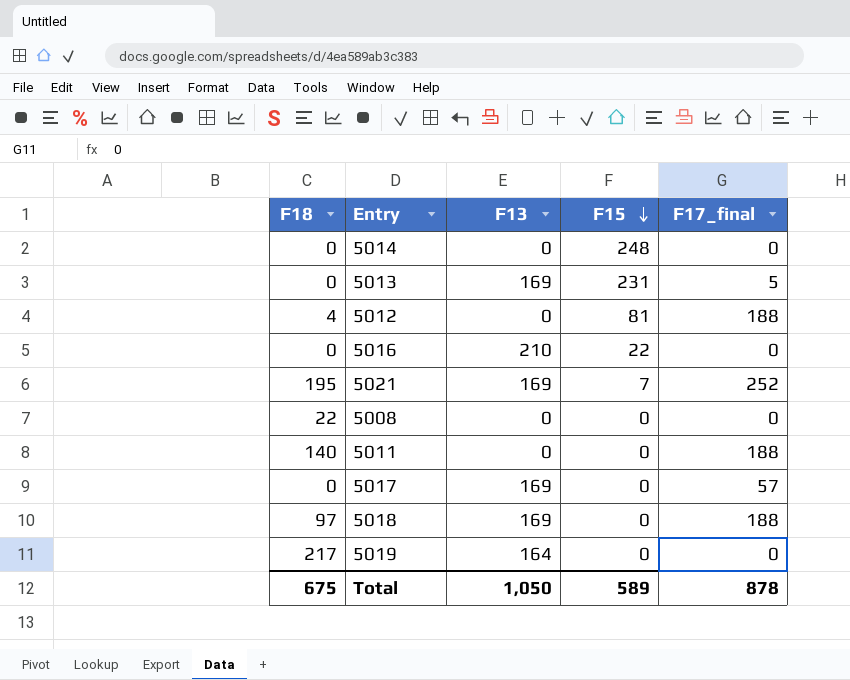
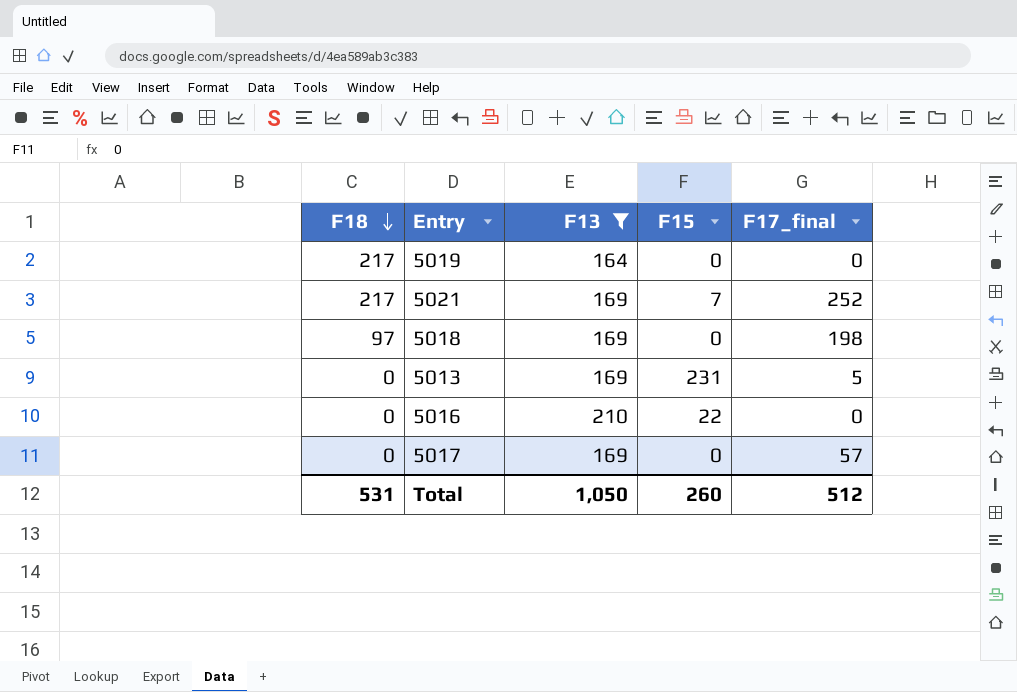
filter: none -> F13 != 0
row order: F15 descending -> F18 descending
5021 | F18: 195 -> 217
5018 | F17_final: 188 -> 198
Total | F18: 675 -> 531
Total | F15: 589 -> 260
Total | F17_final: 878 -> 512

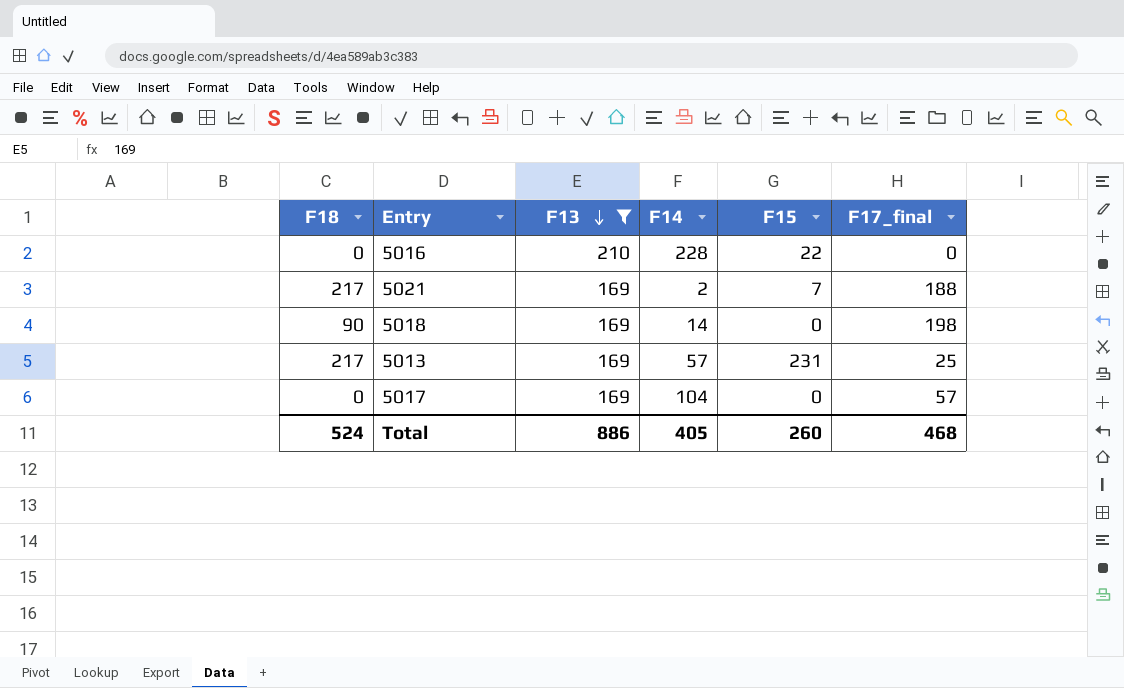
row order: F18 descending -> F13 descending
column F14 | position: none -> 4
row 5019: 217 | 164 | 0 | 0 -> none
5021 | F17_final: 252 -> 188
5018 | F18: 97 -> 90
5013 | F18: 0 -> 217
5013 | F17_final: 5 -> 25
Total | F18: 531 -> 524
Total | F13: 1,050 -> 886
Total | F17_final: 512 -> 468

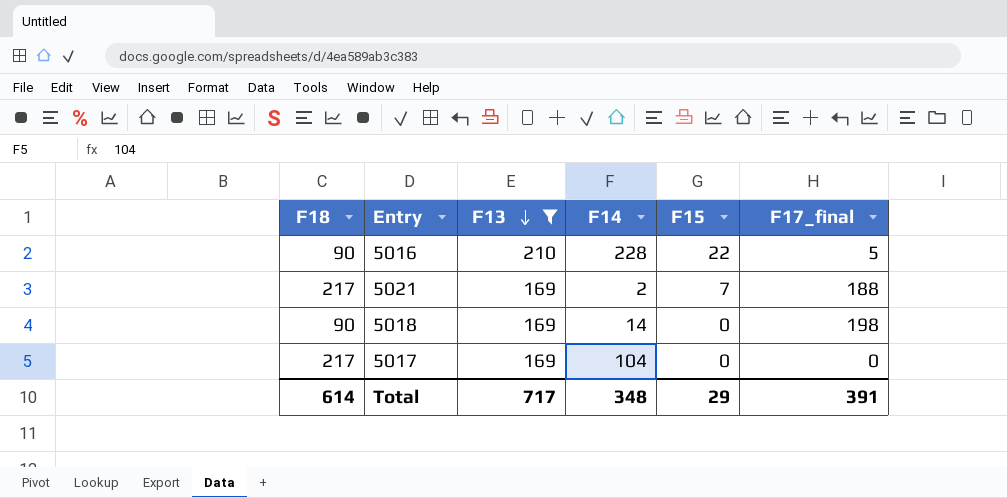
row 5013: 217 | 169 | 57 | 231 | 25 -> none
5016 | F18: 0 -> 90
5016 | F17_final: 0 -> 5
5017 | F18: 0 -> 217
5017 | F17_final: 57 -> 0
Total | F18: 524 -> 614
Total | F13: 886 -> 717
Total | F14: 405 -> 348
Total | F15: 260 -> 29
Total | F17_final: 468 -> 391

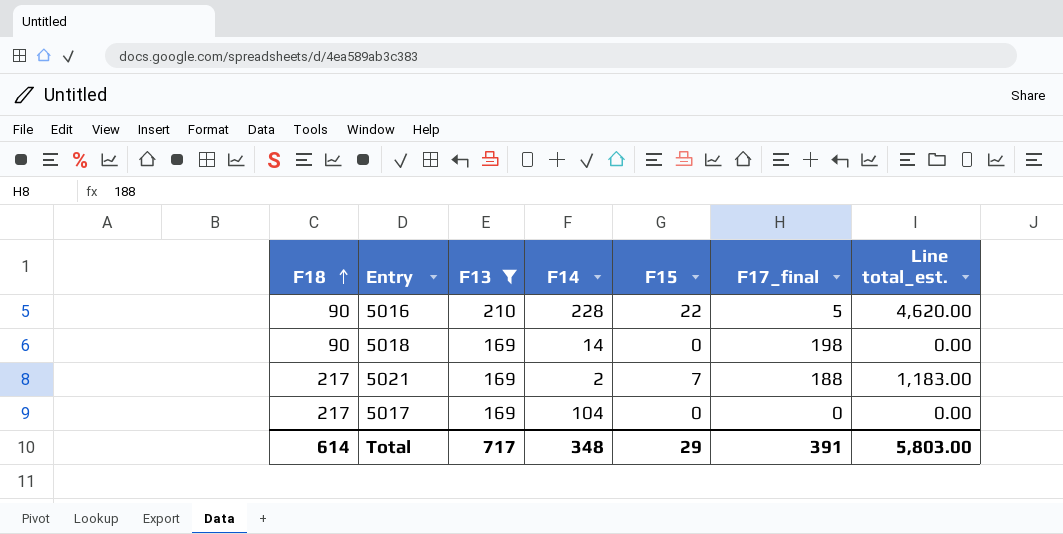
row order: F13 descending -> F18 ascending
column Line total_est. | formula: none -> [F13] * [F15]

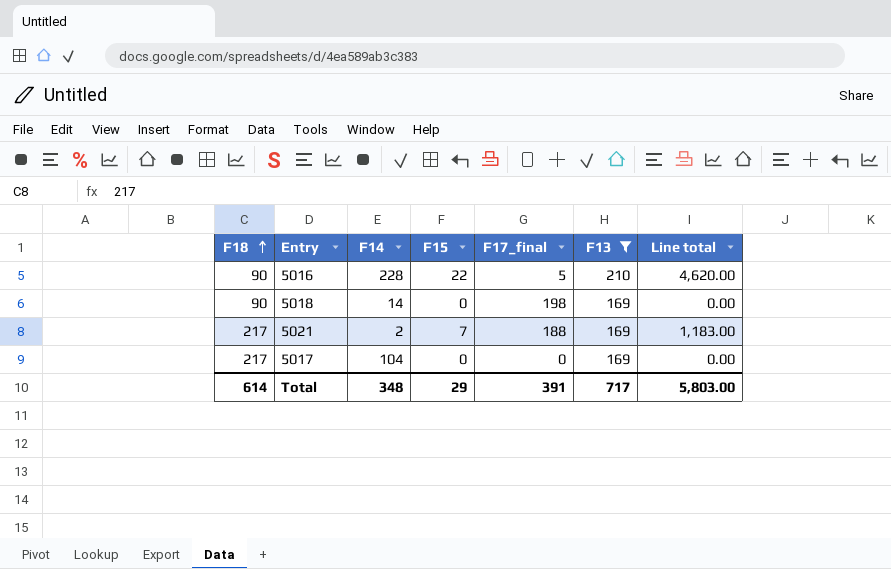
column F13 | position: 3 -> 6
column name: Line total_est. -> Line total

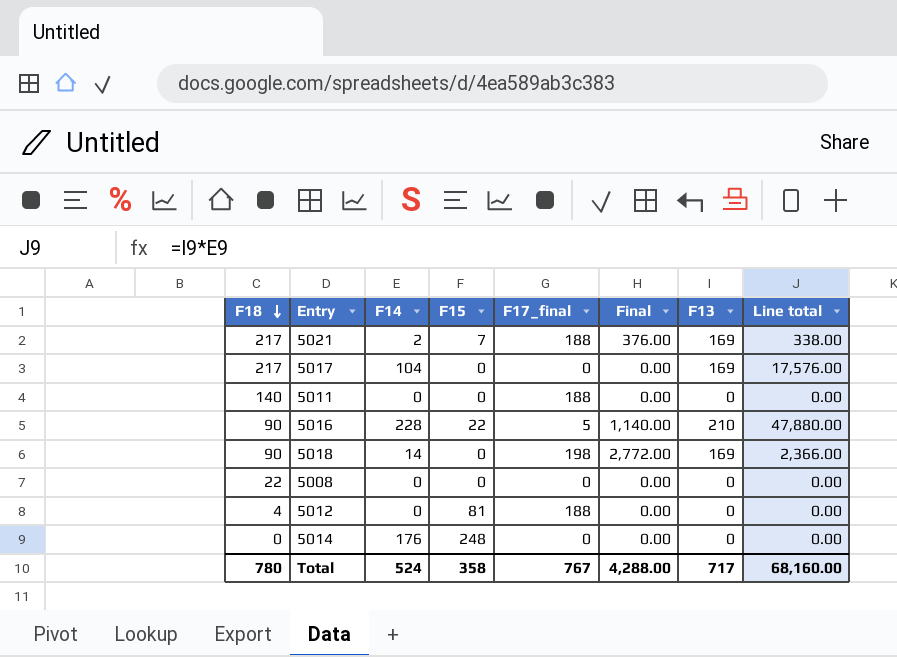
filter: F13 != 0 -> none
row order: F18 ascending -> F18 descending
column Final | formula: none -> [F14] * [F17_final]
column Line total | formula: [F15] * [F13] -> [F14] * [F13]
Total | F18: 614 -> 780
Total | F14: 348 -> 524
Total | F15: 29 -> 358
Total | F17_final: 391 -> 767
Total | Line total: 5,803.00 -> 68,160.00

